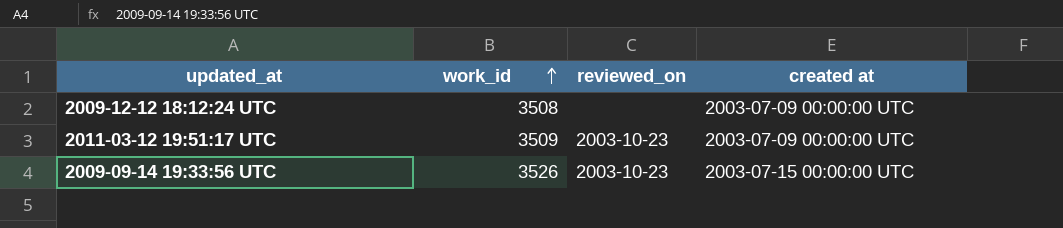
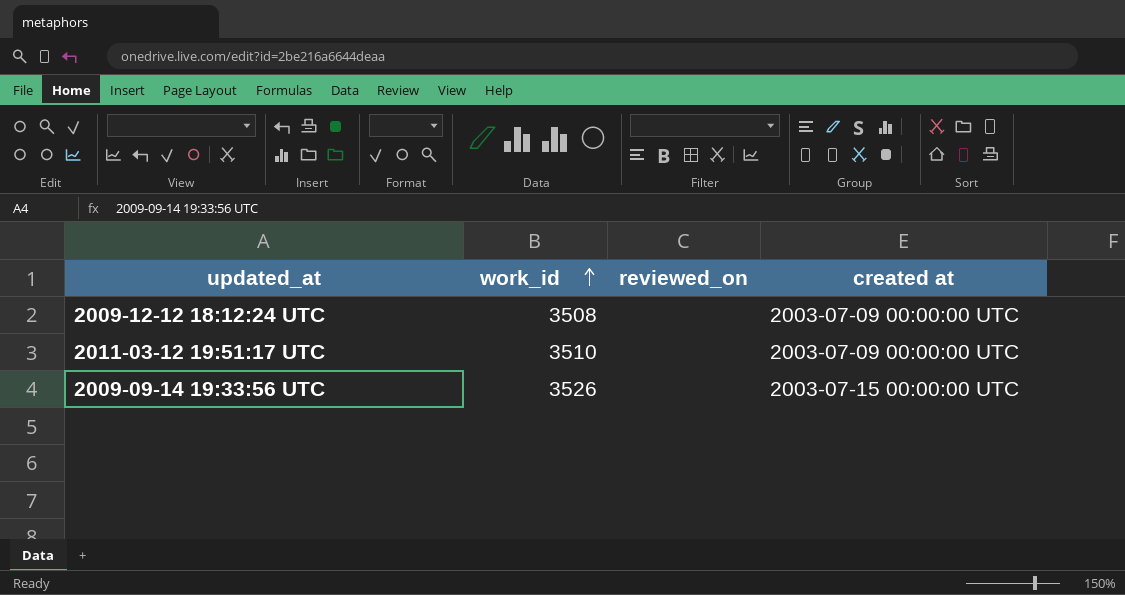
2011-03-12 19:51:17 UTC | work_id: 3509 -> 3510
2011-03-12 19:51:17 UTC | reviewed_on: 2003-10-23 -> none
2009-09-14 19:33:56 UTC | reviewed_on: 2003-10-23 -> none

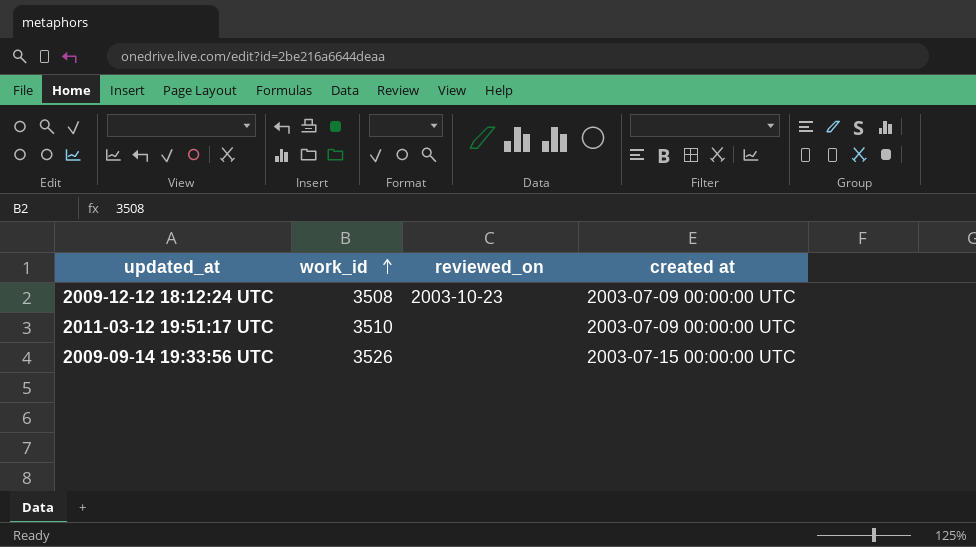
2009-12-12 18:12:24 UTC | reviewed_on: none -> 2003-10-23

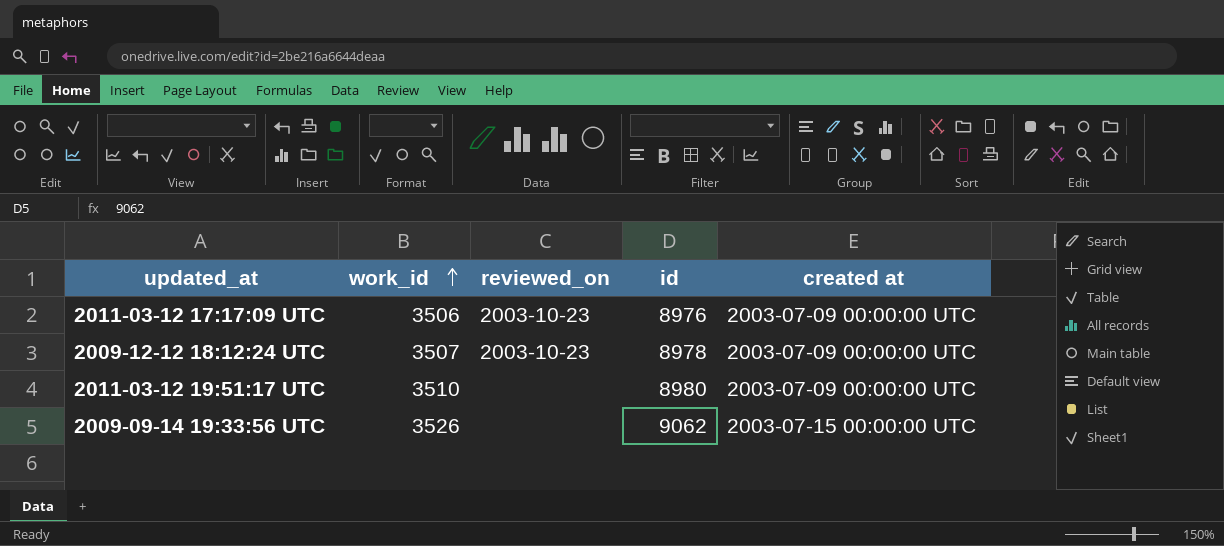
column id | position: none -> 4
row 2011-03-12 17:17:09 UTC: none -> 3506 | 2003-10-23 | 8976 | 2003-07-09 00:00:00 UTC
2009-12-12 18:12:24 UTC | work_id: 3508 -> 3507

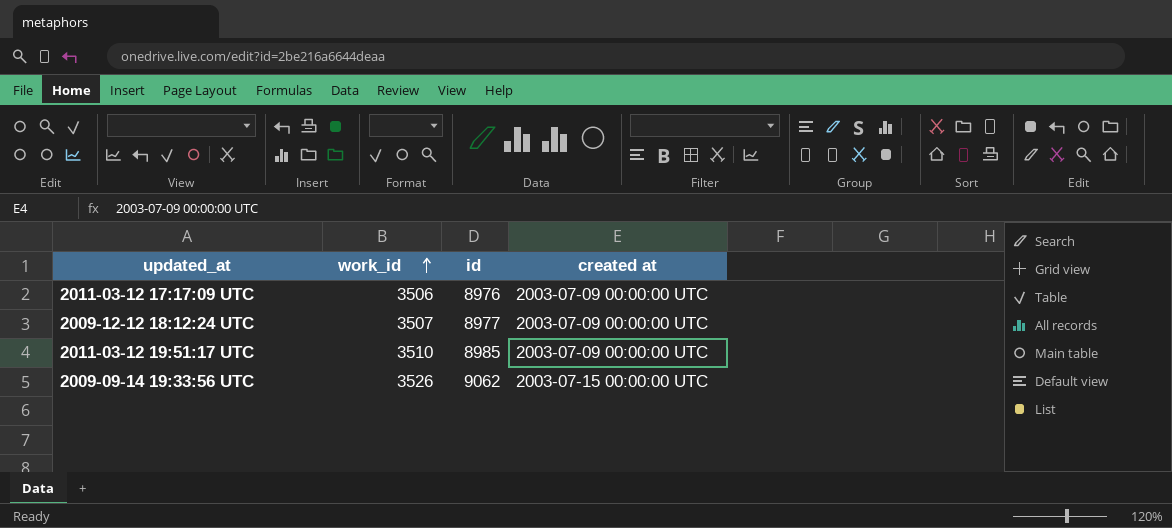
column reviewed_on | position: 3 -> none
2009-12-12 18:12:24 UTC | id: 8978 -> 8977
2011-03-12 19:51:17 UTC | id: 8980 -> 8985

